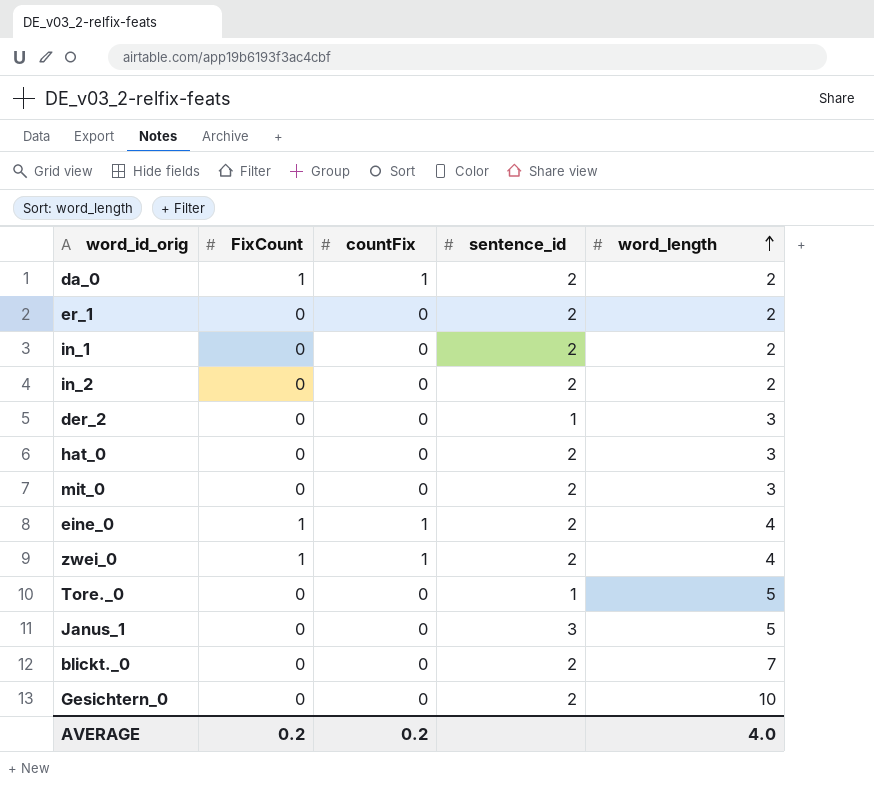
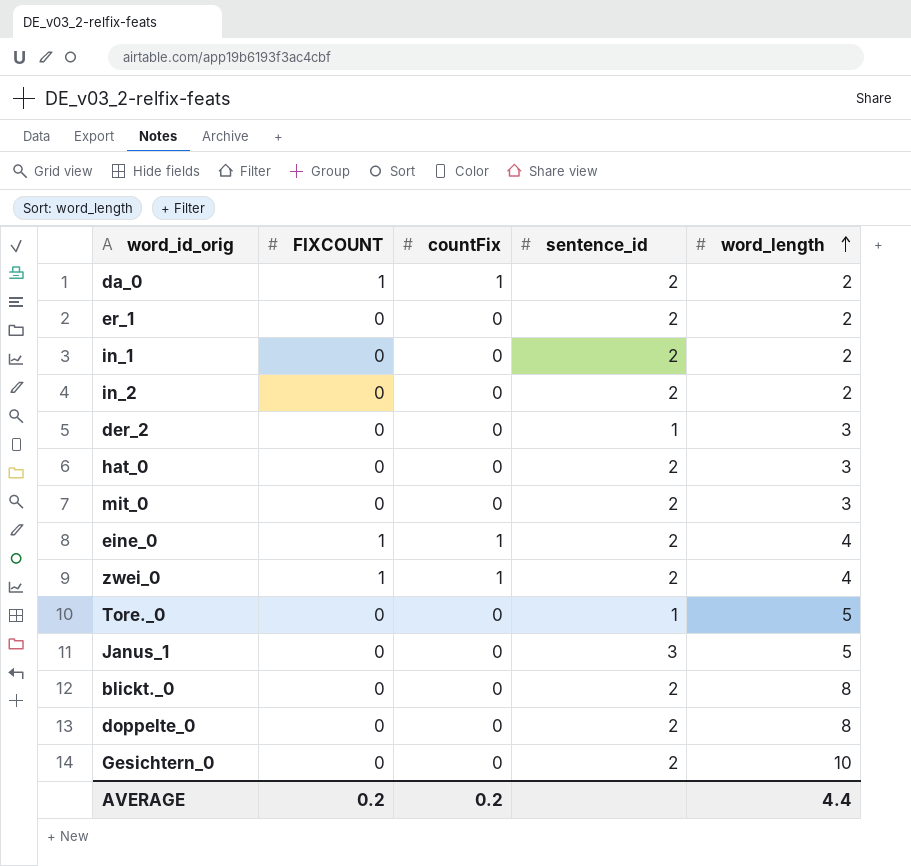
column name: FixCount -> FIXCOUNT
blickt._0 | word_length: 7 -> 8
row doppelte_0: none -> 0 | 0 | 2 | 8
AVERAGE | word_length: 4.0 -> 4.4

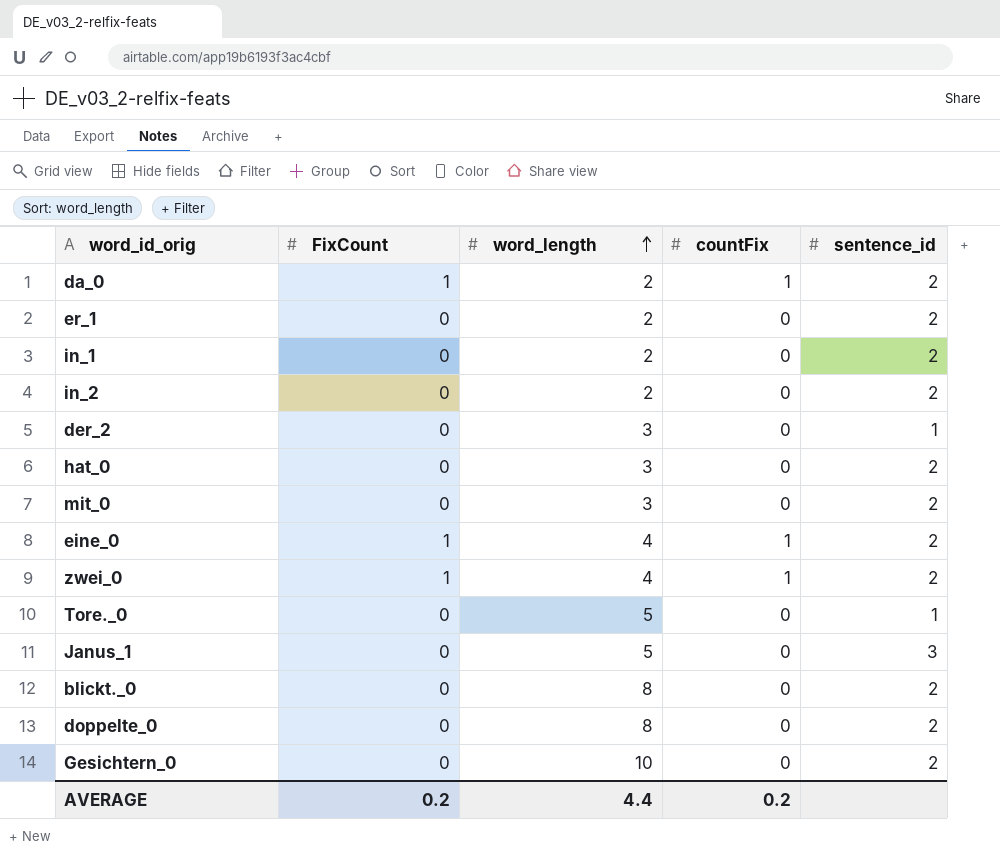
column name: FIXCOUNT -> FixCount
column word_length | position: 5 -> 3

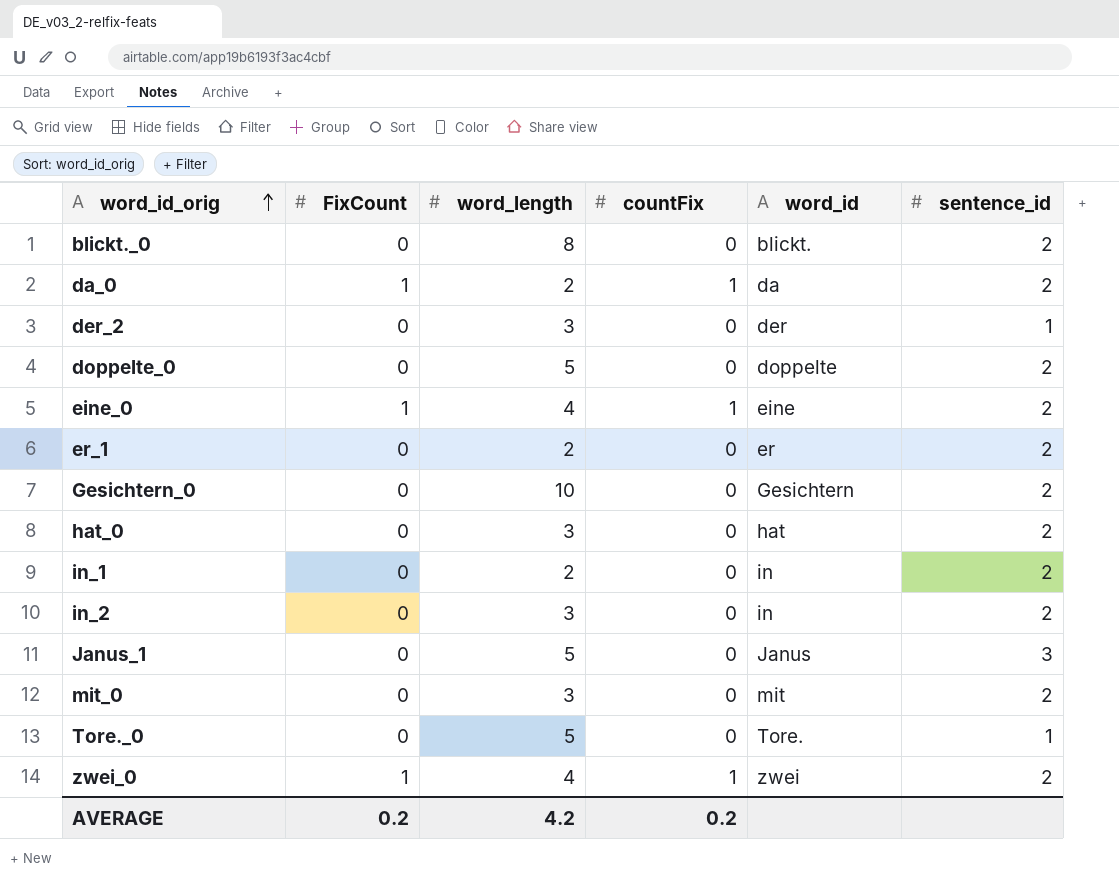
row order: word_length ascending -> word_id_orig ascending
column word_id | position: none -> 5
doppelte_0 | word_length: 8 -> 5
in_2 | word_length: 2 -> 3
AVERAGE | word_length: 4.4 -> 4.2

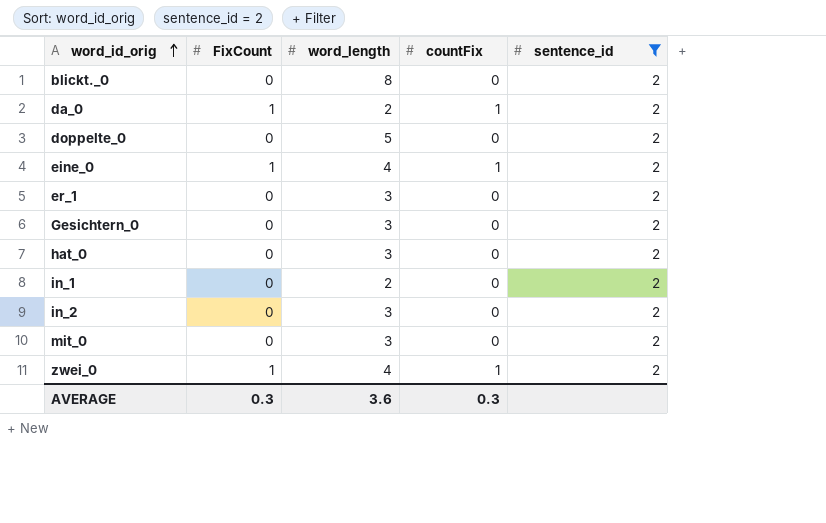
filter: none -> sentence_id = 2
column word_id | position: 5 -> none
er_1 | word_length: 2 -> 3
Gesichtern_0 | word_length: 10 -> 3
AVERAGE | FixCount: 0.2 -> 0.3
AVERAGE | word_length: 4.2 -> 3.6
AVERAGE | countFix: 0.2 -> 0.3

